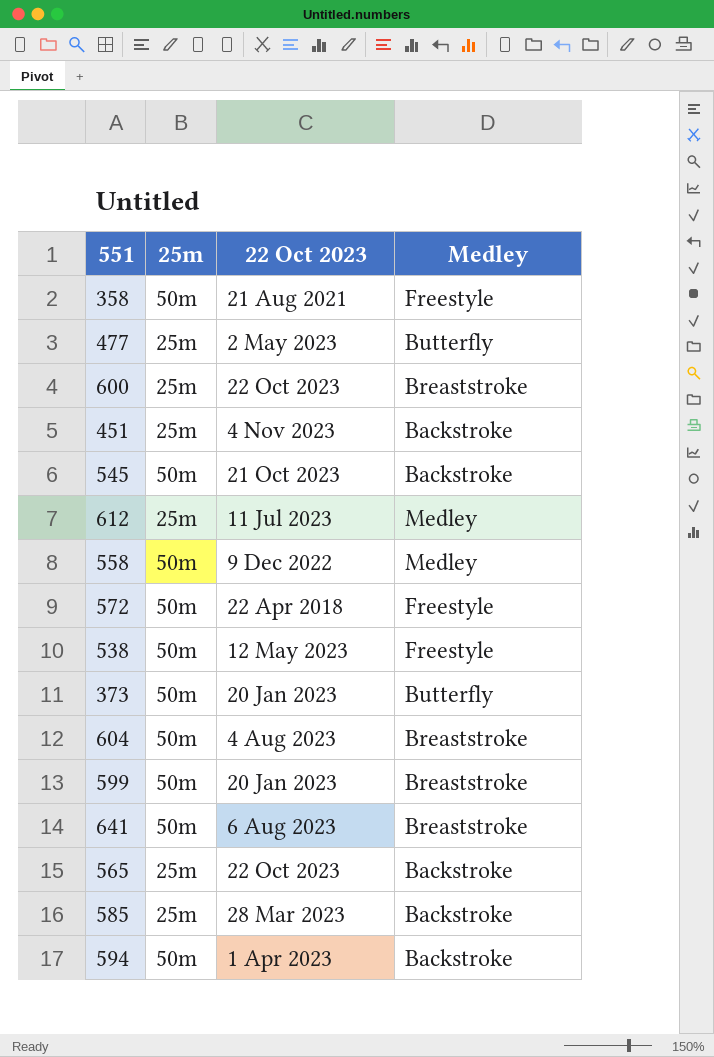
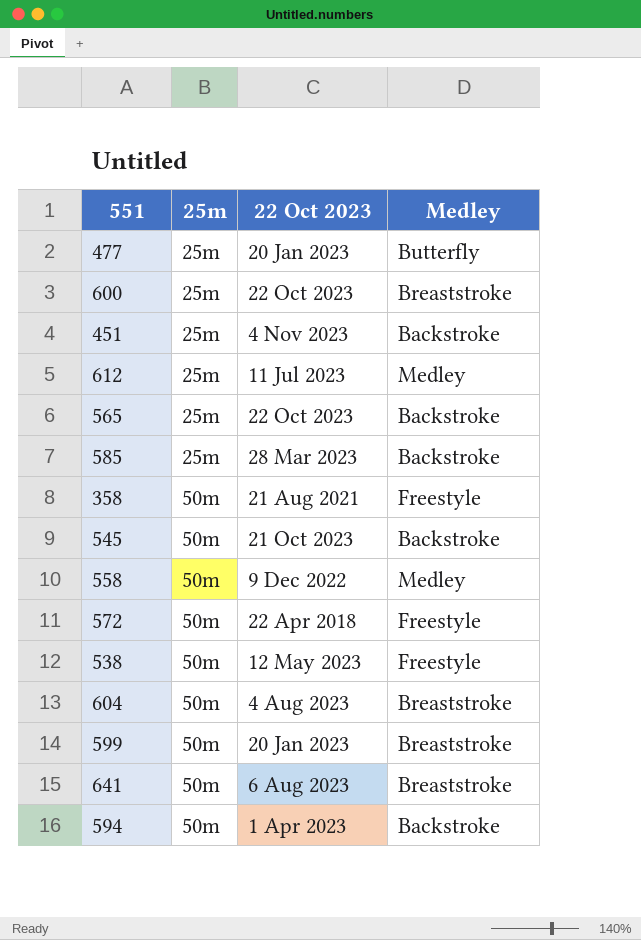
row order: none -> 25m ascending
row 373: 50m | 20 Jan 2023 | Butterfly -> none
477 | 22 Oct 2023: 2 May 2023 -> 20 Jan 2023

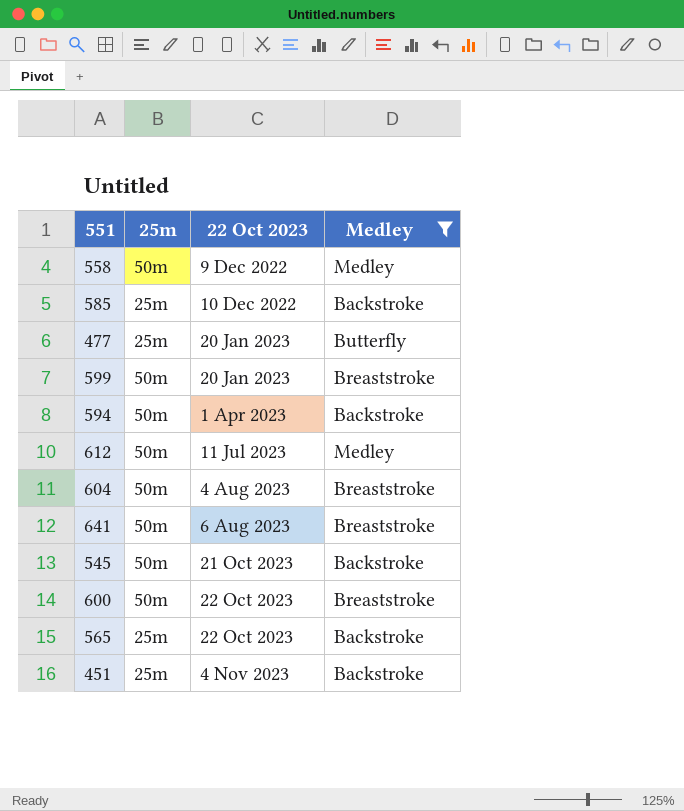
filter: none -> Medley != Freestyle
row order: 25m ascending -> 22 Oct 2023 ascending
585 | 22 Oct 2023: 28 Mar 2023 -> 10 Dec 2022
612 | 25m: 25m -> 50m
600 | 25m: 25m -> 50m

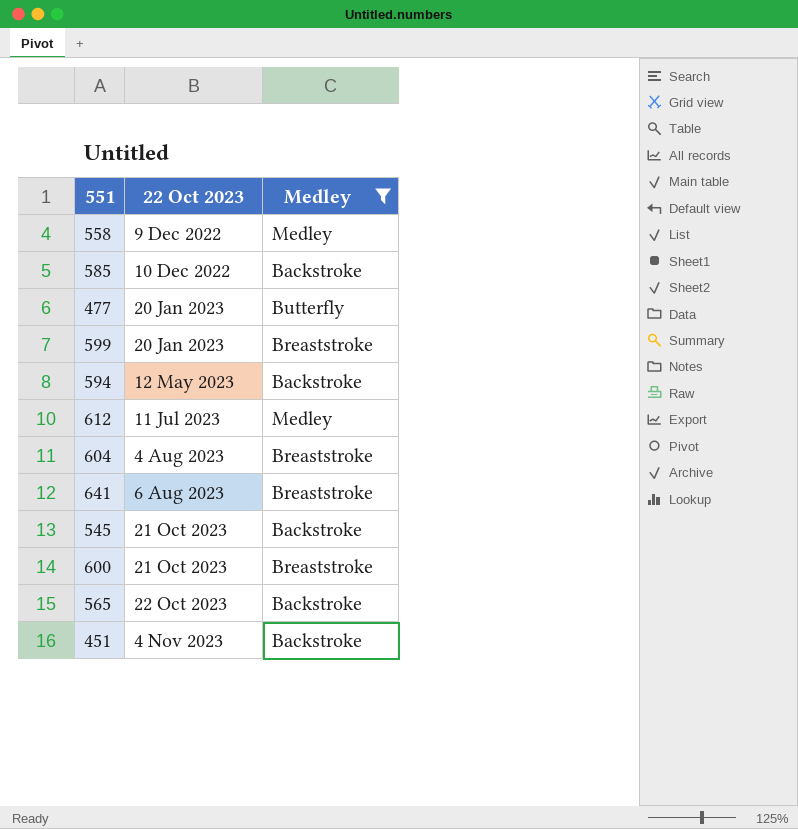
column 25m | position: 2 -> none
594 | 22 Oct 2023: 1 Apr 2023 -> 12 May 2023
600 | 22 Oct 2023: 22 Oct 2023 -> 21 Oct 2023

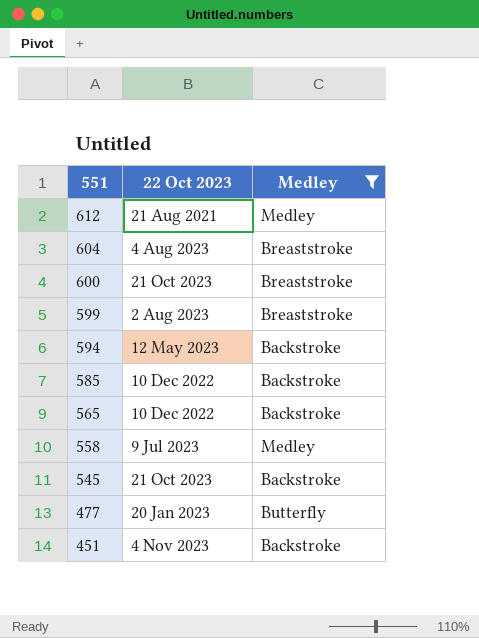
row order: 22 Oct 2023 ascending -> 551 descending
row 641: 6 Aug 2023 | Breaststroke -> none
612 | 22 Oct 2023: 11 Jul 2023 -> 21 Aug 2021
599 | 22 Oct 2023: 20 Jan 2023 -> 2 Aug 2023
565 | 22 Oct 2023: 22 Oct 2023 -> 10 Dec 2022
558 | 22 Oct 2023: 9 Dec 2022 -> 9 Jul 2023

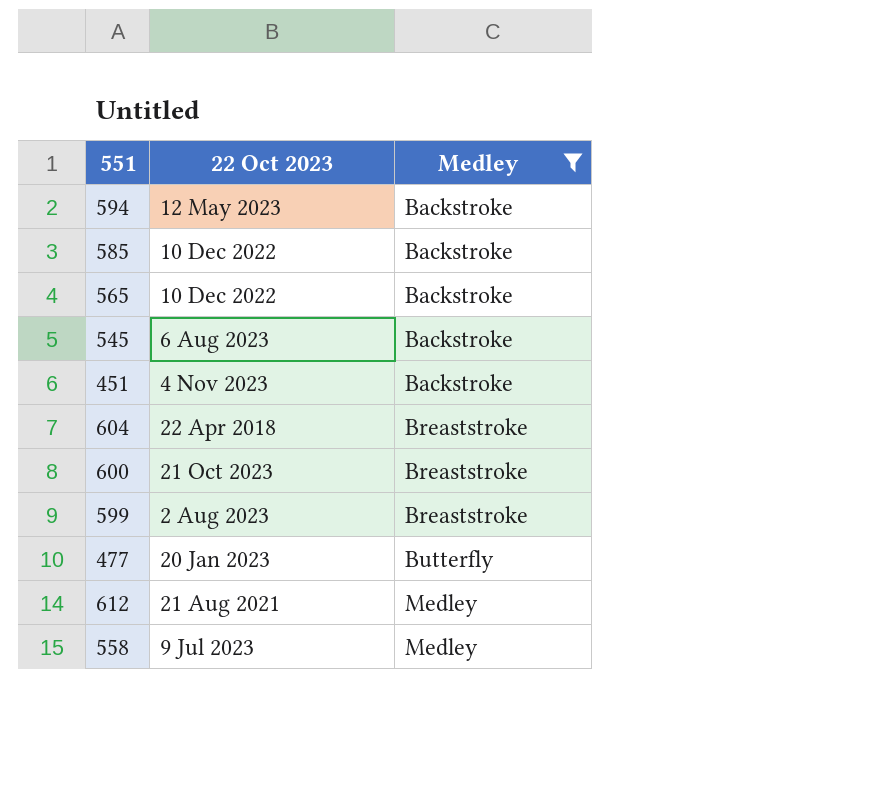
row order: 551 descending -> Medley ascending
545 | 22 Oct 2023: 21 Oct 2023 -> 6 Aug 2023
604 | 22 Oct 2023: 4 Aug 2023 -> 22 Apr 2018

